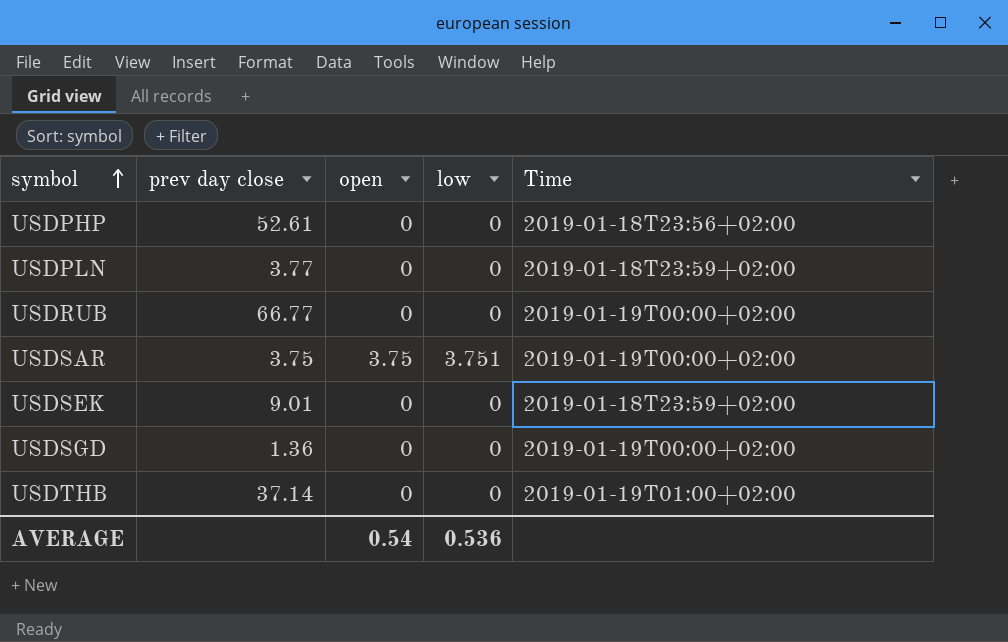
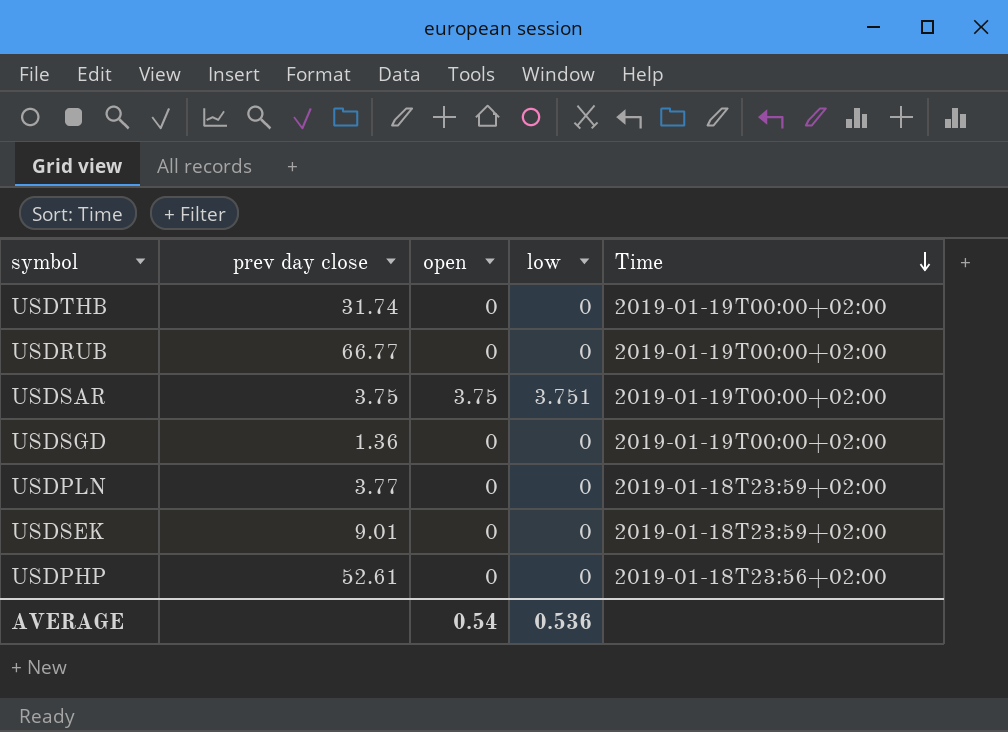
row order: symbol ascending -> Time descending
USDTHB | prev day close: 37.14 -> 31.74
USDTHB | Time: 2019-01-19T01:00+02:00 -> 2019-01-19T00:00+02:00

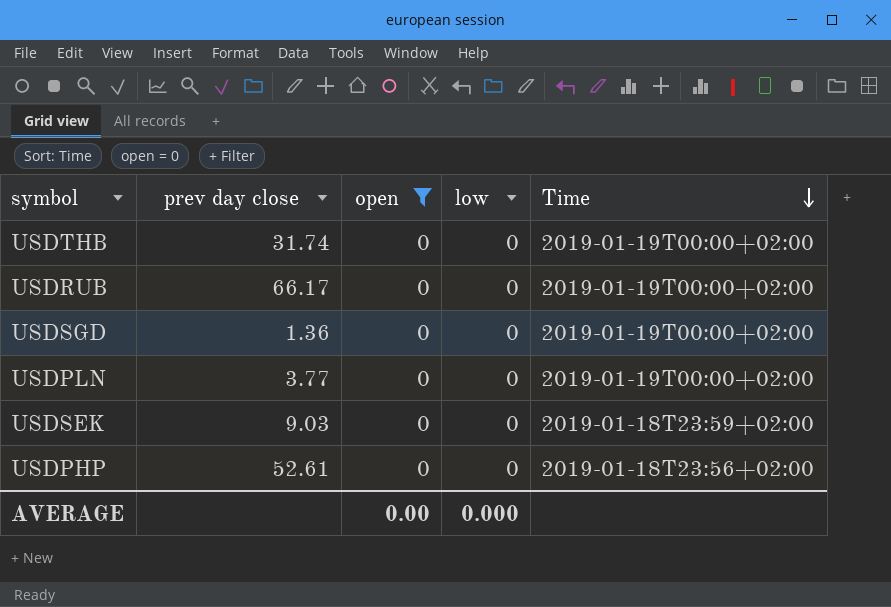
filter: none -> open = 0
USDRUB | prev day close: 66.77 -> 66.17
USDPLN | Time: 2019-01-18T23:59+02:00 -> 2019-01-19T00:00+02:00
USDSEK | prev day close: 9.01 -> 9.03
AVERAGE | open: 0.54 -> 0.00
AVERAGE | low: 0.536 -> 0.000

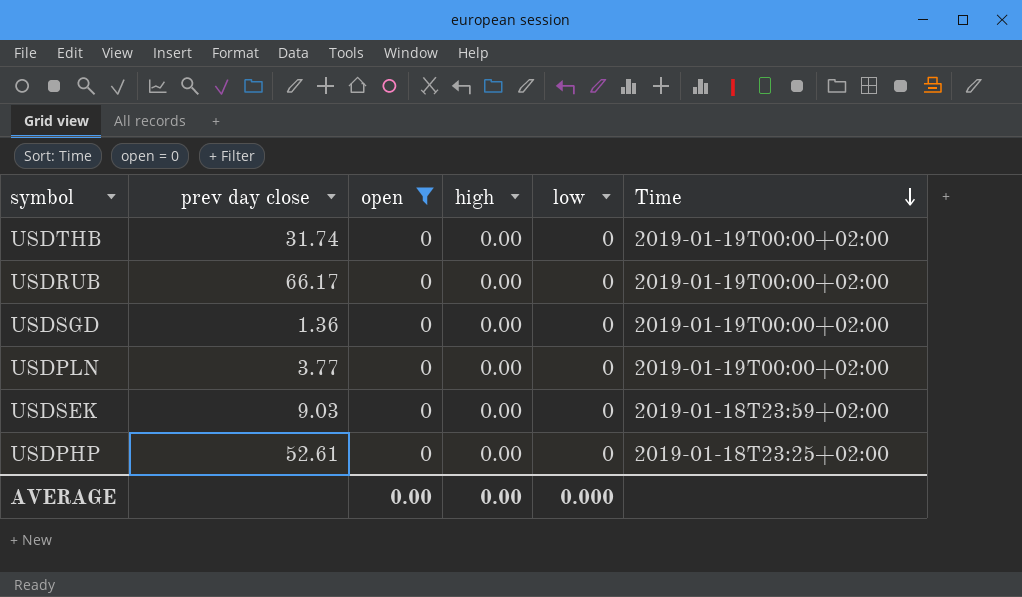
column high | position: none -> 4
USDPHP | Time: 2019-01-18T23:56+02:00 -> 2019-01-18T23:25+02:00

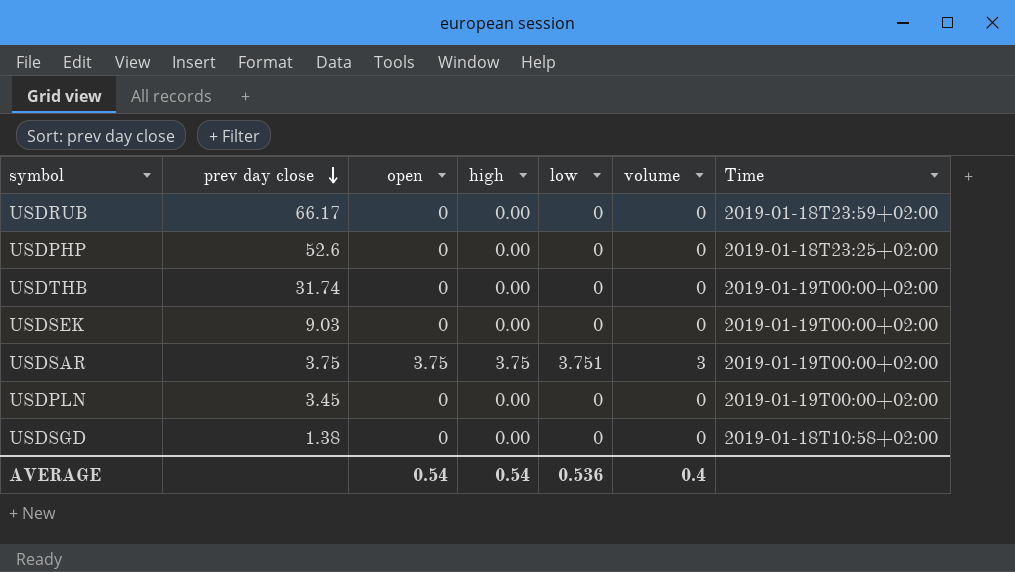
filter: open = 0 -> none
row order: Time descending -> prev day close descending
column volume | position: none -> 6
USDRUB | Time: 2019-01-19T00:00+02:00 -> 2019-01-18T23:59+02:00
USDPHP | prev day close: 52.61 -> 52.6
USDSEK | Time: 2019-01-18T23:59+02:00 -> 2019-01-19T00:00+02:00
USDPLN | prev day close: 3.77 -> 3.45
USDSGD | prev day close: 1.36 -> 1.38
USDSGD | Time: 2019-01-19T00:00+02:00 -> 2019-01-18T10:58+02:00
AVERAGE | open: 0.00 -> 0.54
AVERAGE | high: 0.00 -> 0.54
AVERAGE | low: 0.000 -> 0.536

